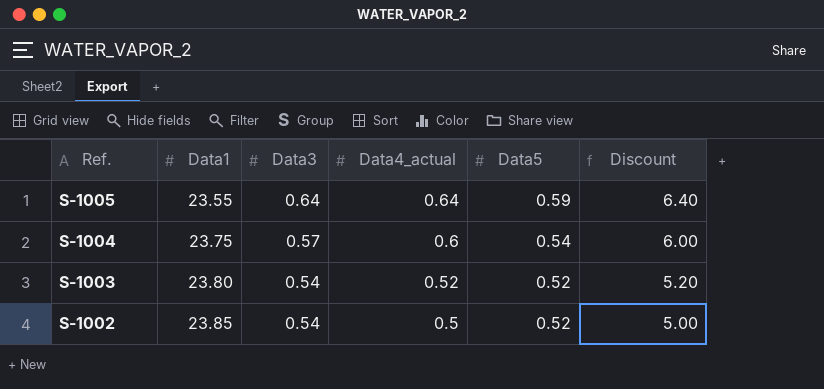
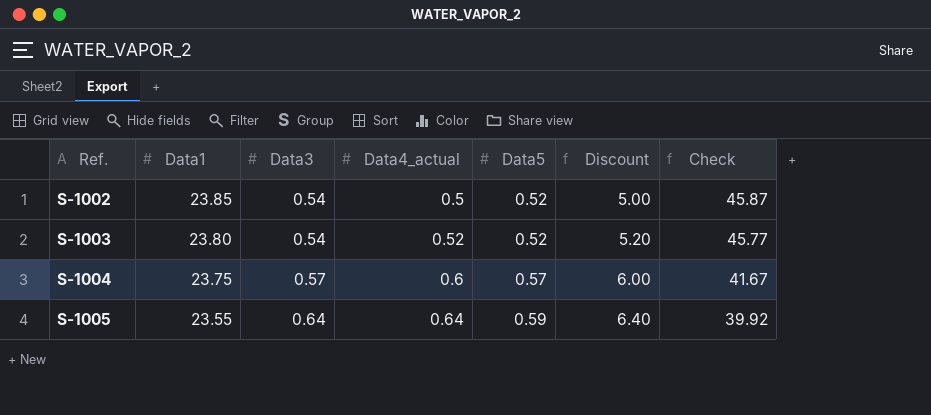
row order: Ref. descending -> Ref. ascending
column Check | formula: none -> [Data1] / [Data5]
S-1004 | Data5: 0.54 -> 0.57

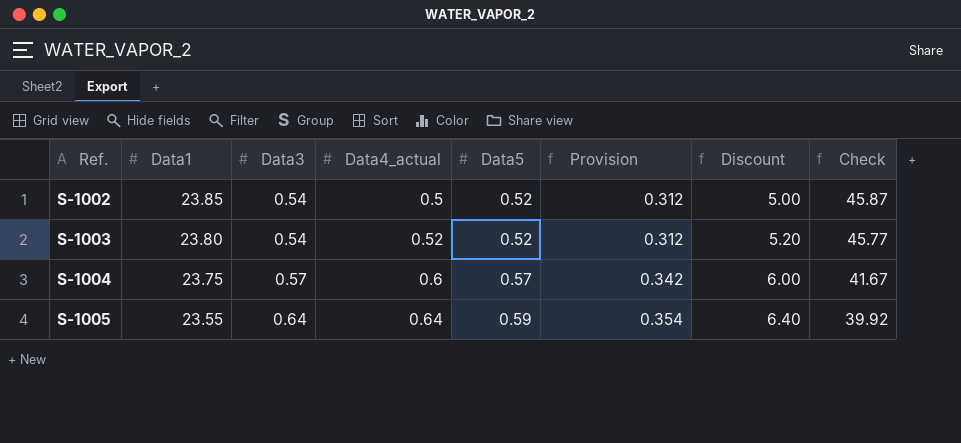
column Provision | formula: none -> [Data5] * 0.6

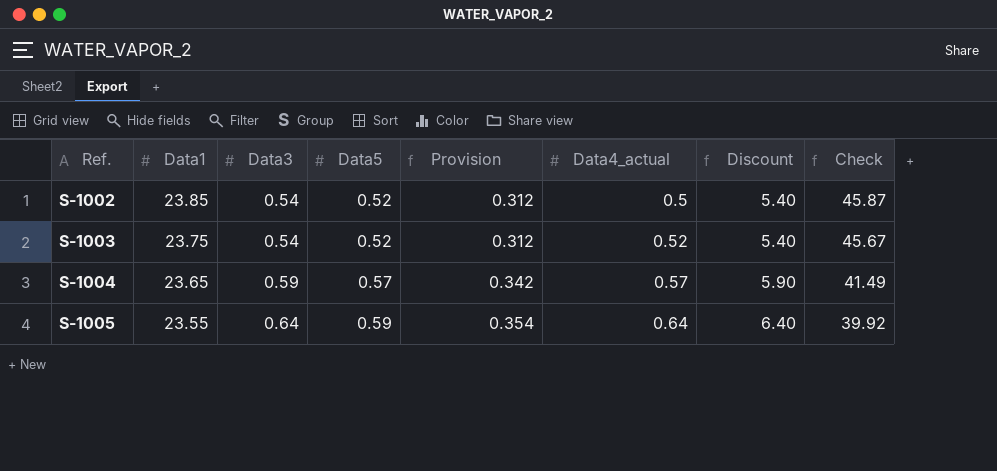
column Data4_actual | position: 4 -> 6
column Discount | formula: [Data4_actual] * 10 -> [Data3] * 10
S-1003 | Data1: 23.80 -> 23.75
S-1003 | Check: 45.77 -> 45.67
S-1004 | Data1: 23.75 -> 23.65
S-1004 | Data3: 0.57 -> 0.59
S-1004 | Data4_actual: 0.6 -> 0.57
S-1004 | Check: 41.67 -> 41.49

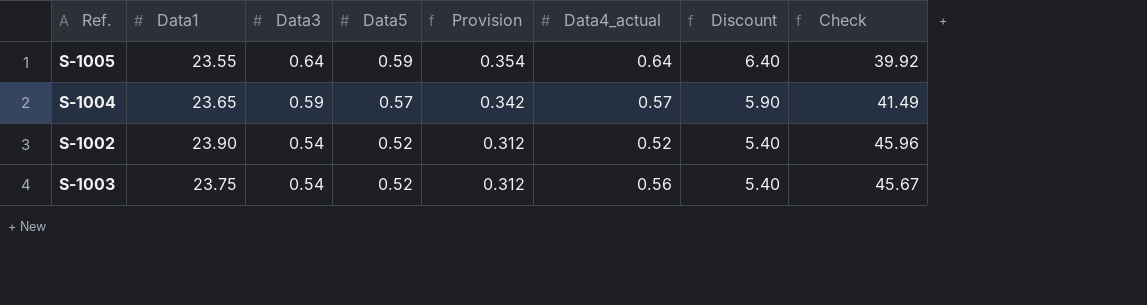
row order: Ref. ascending -> Data3 descending
S-1002 | Data1: 23.85 -> 23.90
S-1002 | Data4_actual: 0.5 -> 0.52
S-1002 | Check: 45.87 -> 45.96
S-1003 | Data4_actual: 0.52 -> 0.56

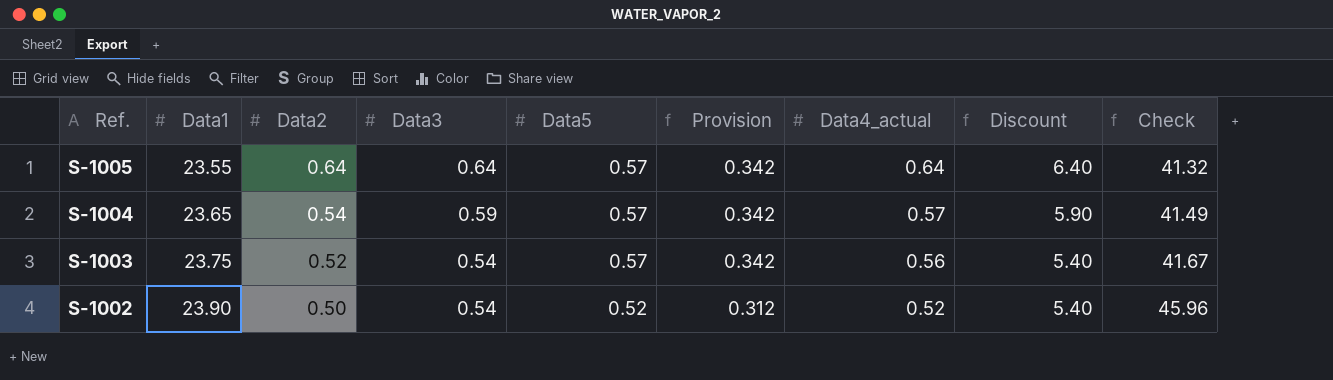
row order: Data3 descending -> Ref. descending
column Data2 | position: none -> 3
S-1005 | Data5: 0.59 -> 0.57
S-1005 | Provision: 0.354 -> 0.342
S-1005 | Check: 39.92 -> 41.32
S-1003 | Data5: 0.52 -> 0.57
S-1003 | Provision: 0.312 -> 0.342
S-1003 | Check: 45.67 -> 41.67

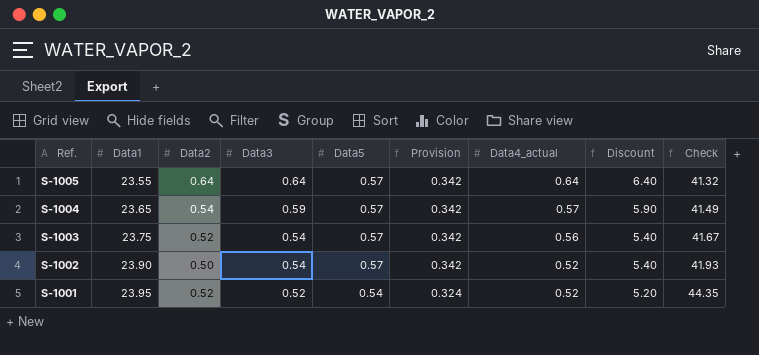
S-1002 | Data5: 0.52 -> 0.57
S-1002 | Provision: 0.312 -> 0.342
S-1002 | Check: 45.96 -> 41.93
row S-1001: none -> 23.95 | 0.52 | 0.52 | 0.54 | 0.324 | 0.52 | 5.20 | 44.35

